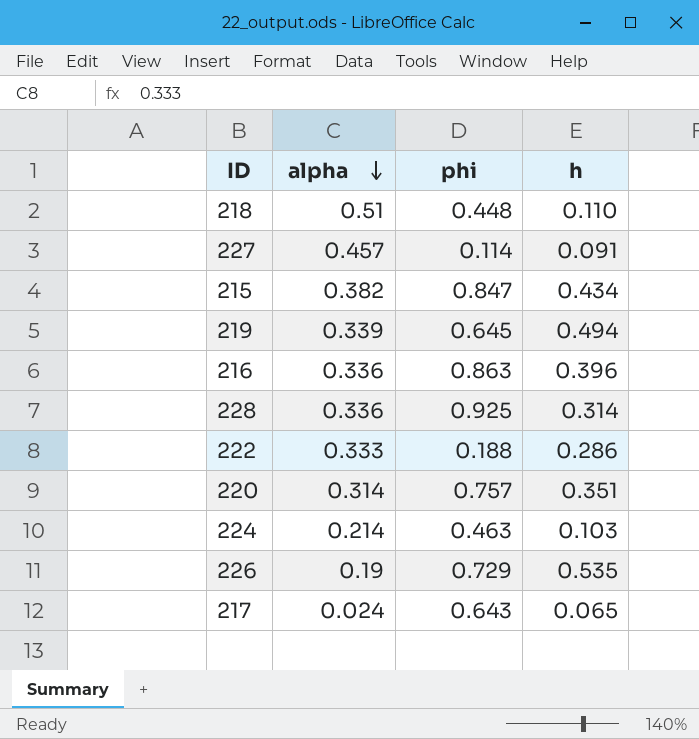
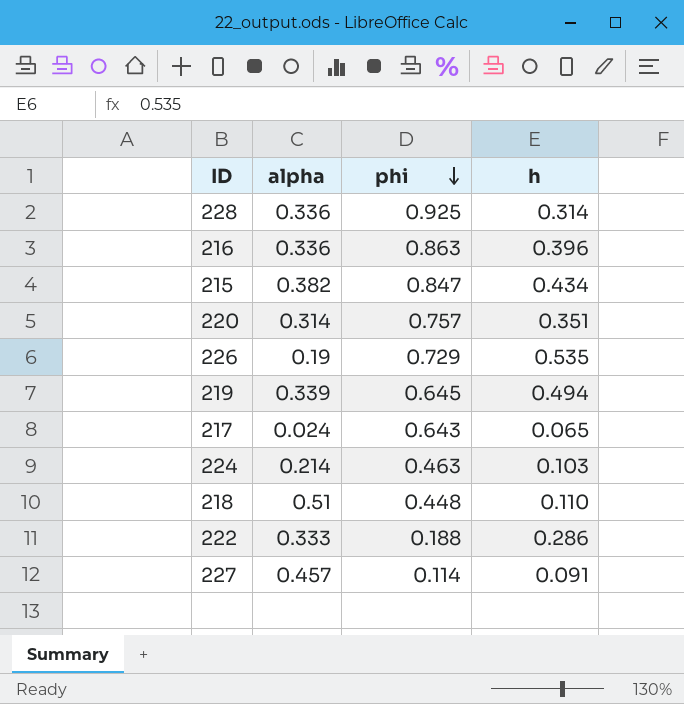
row order: alpha descending -> phi descending

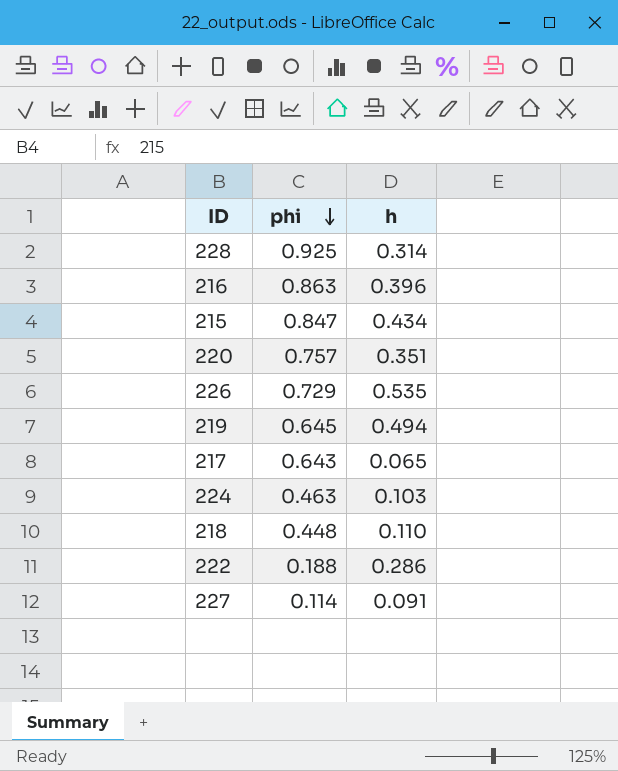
column alpha | position: 2 -> none

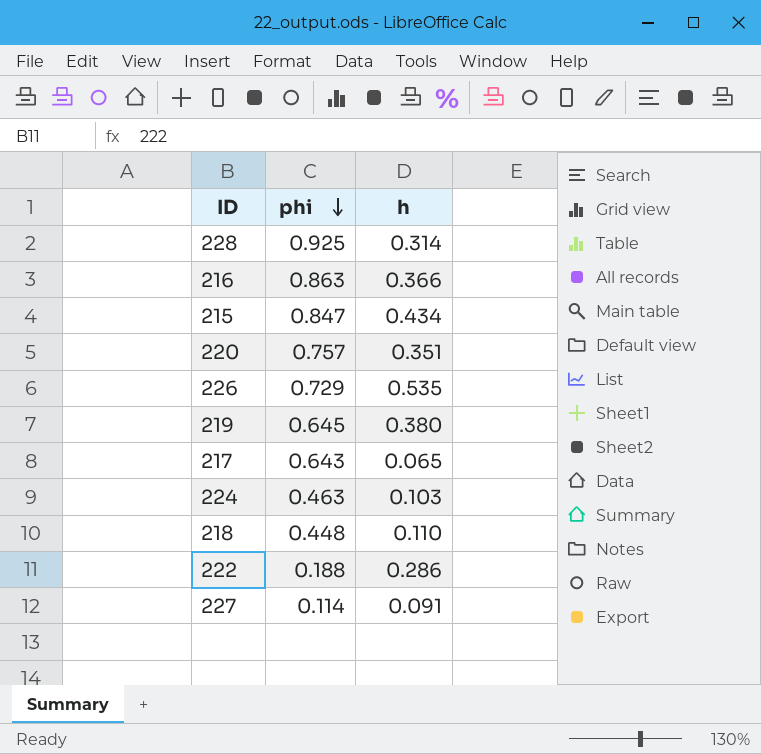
216 | h: 0.396 -> 0.366
219 | h: 0.494 -> 0.380

